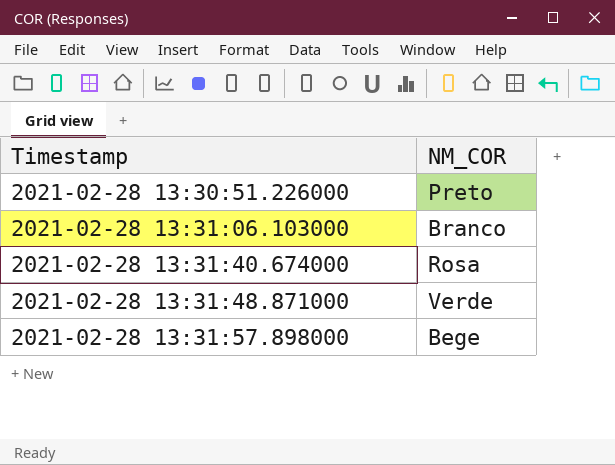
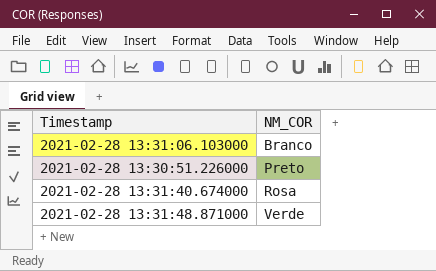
row order: Timestamp ascending -> NM_COR ascending
row 2021-02-28 13:31:57.898000: Bege -> none

